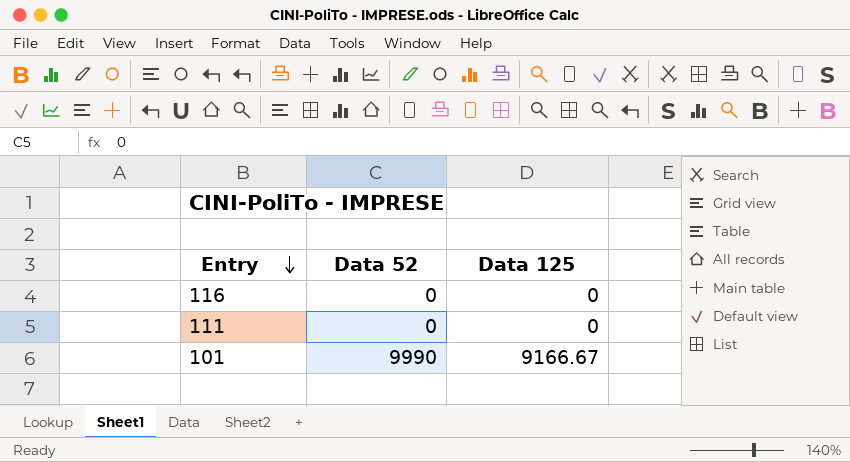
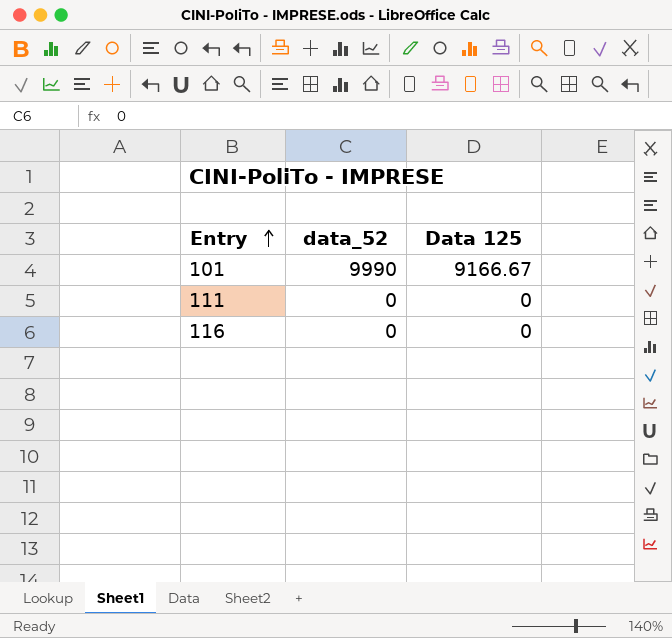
row order: Entry descending -> Entry ascending
column name: Data 52 -> data_52

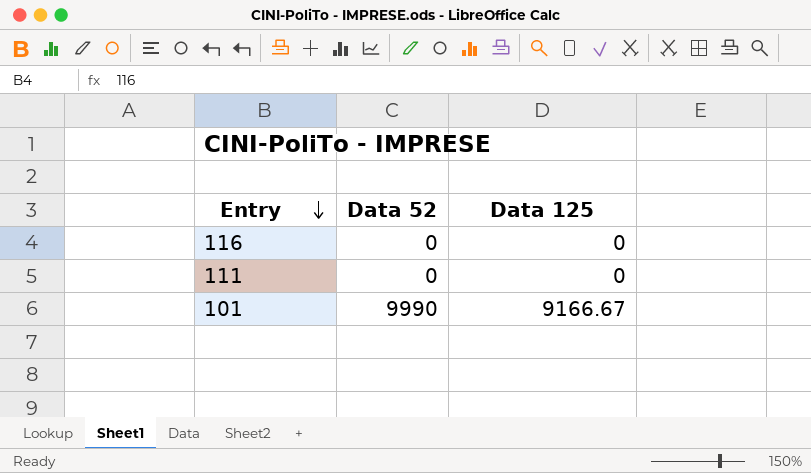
row order: Entry ascending -> Entry descending
column name: data_52 -> Data 52

